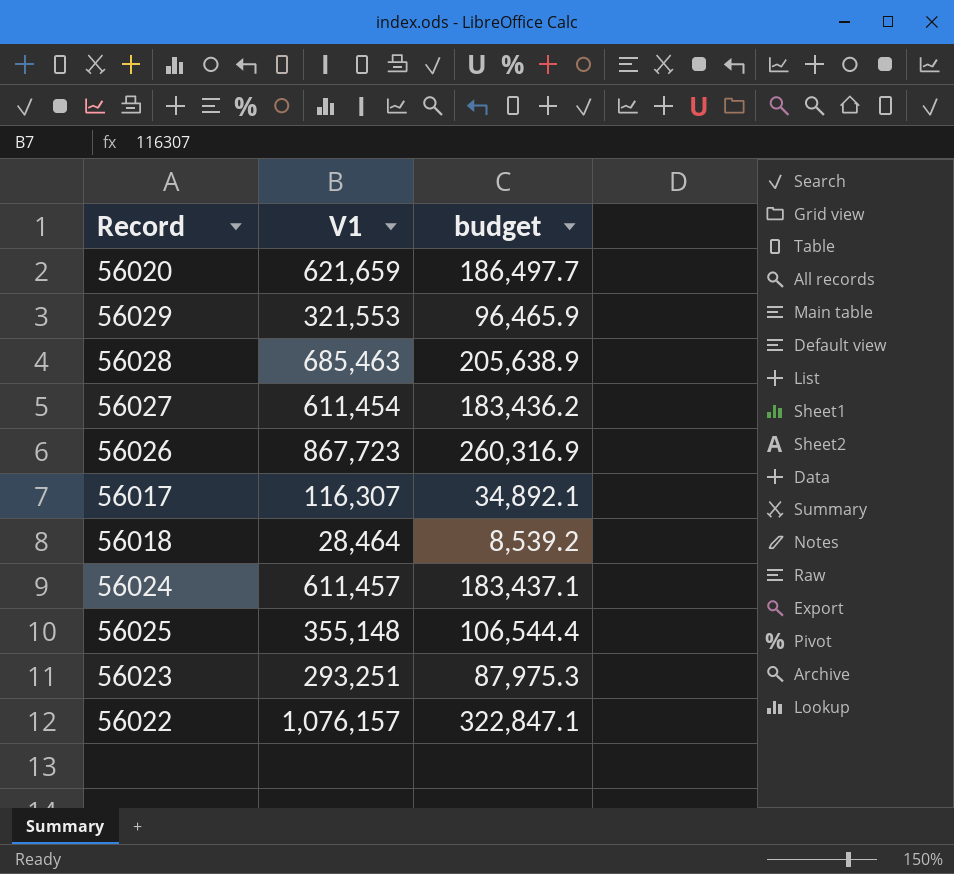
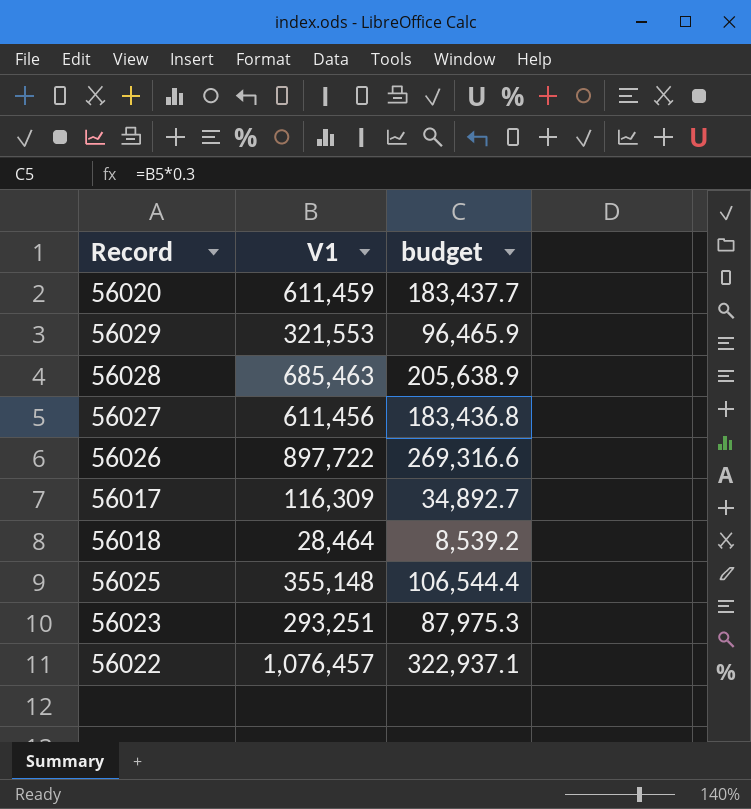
row 56024: 611,457 | 183,437.1 -> none
56020 | V1: 621,659 -> 611,459
56020 | budget: 186,497.7 -> 183,437.7
56027 | V1: 611,454 -> 611,456
56027 | budget: 183,436.2 -> 183,436.8
56026 | V1: 867,723 -> 897,722
56026 | budget: 260,316.9 -> 269,316.6
56017 | V1: 116,307 -> 116,309
56017 | budget: 34,892.1 -> 34,892.7
56022 | V1: 1,076,157 -> 1,076,457
56022 | budget: 322,847.1 -> 322,937.1

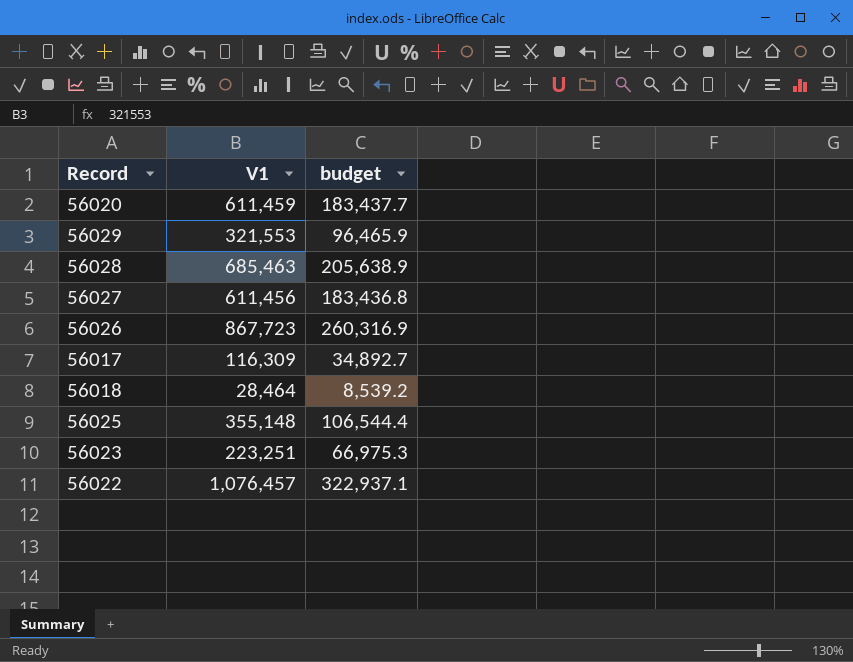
56026 | V1: 897,722 -> 867,723
56026 | budget: 269,316.6 -> 260,316.9
56023 | V1: 293,251 -> 223,251
56023 | budget: 87,975.3 -> 66,975.3

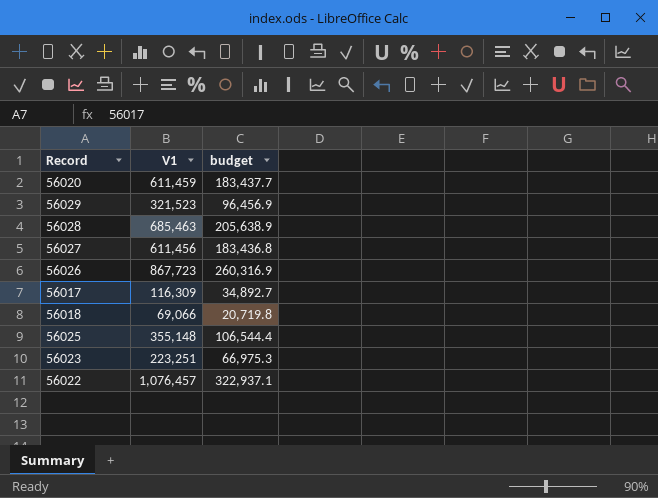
56029 | V1: 321,553 -> 321,523
56029 | budget: 96,465.9 -> 96,456.9
56018 | V1: 28,464 -> 69,066
56018 | budget: 8,539.2 -> 20,719.8

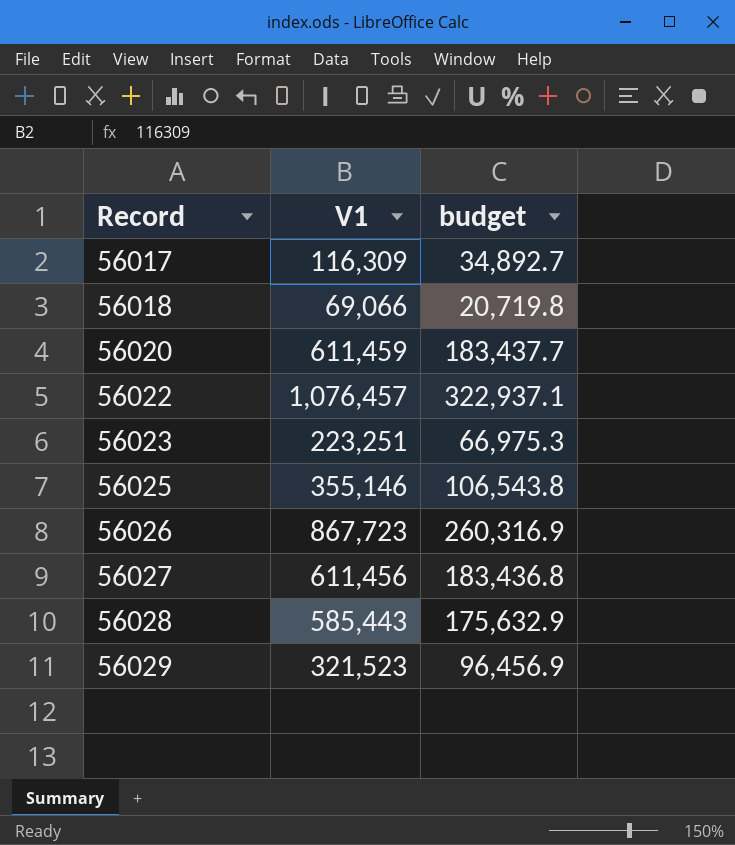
row order: none -> Record ascending
56025 | V1: 355,148 -> 355,146
56025 | budget: 106,544.4 -> 106,543.8
56028 | V1: 685,463 -> 585,443
56028 | budget: 205,638.9 -> 175,632.9

